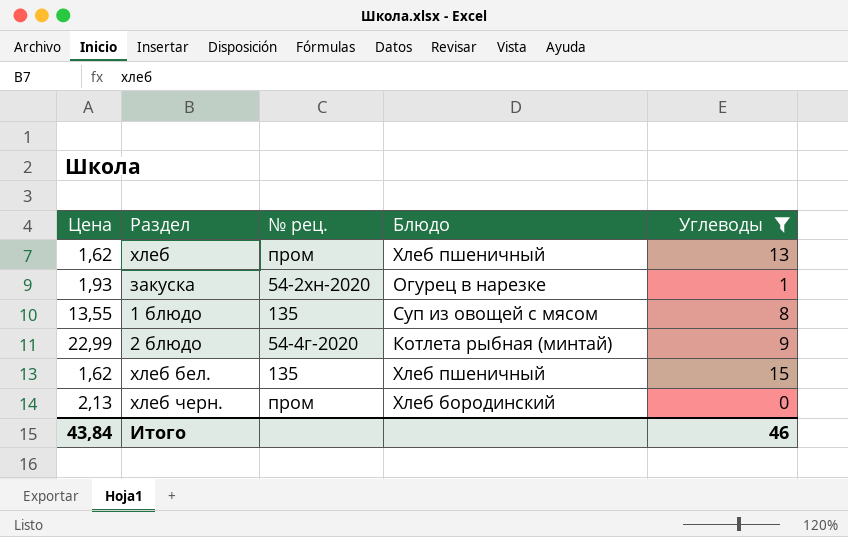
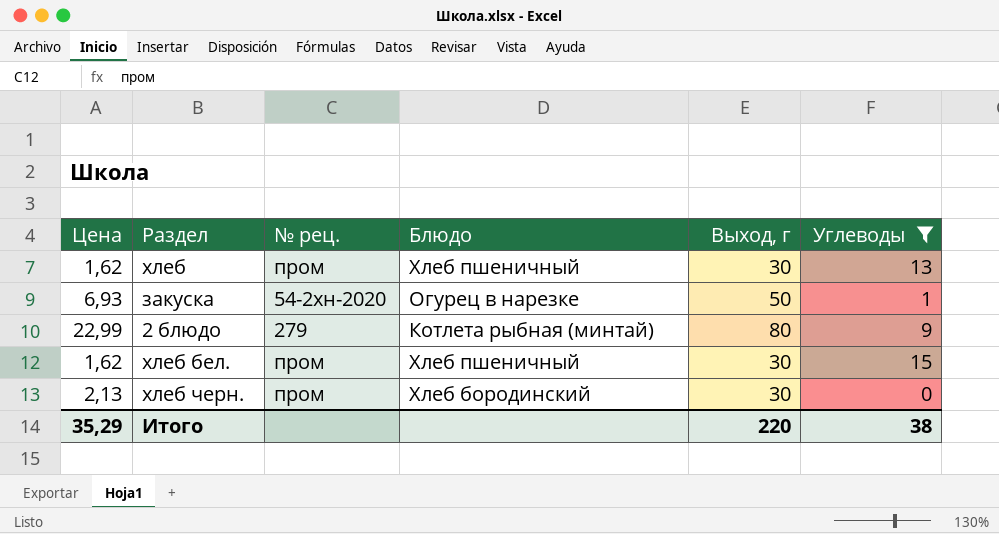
column Выход, г | position: none -> 5
row 1 блюдо: 13,55 | 135 | Суп из овощей с мясом | 8 -> none
закуска | Цена: 1,93 -> 6,93
2 блюдо | № рец.: 54-4г-2020 -> 279
хлеб бел. | № рец.: 135 -> пром
Итого | Цена: 43,84 -> 35,29
Итого | Углеводы: 46 -> 38

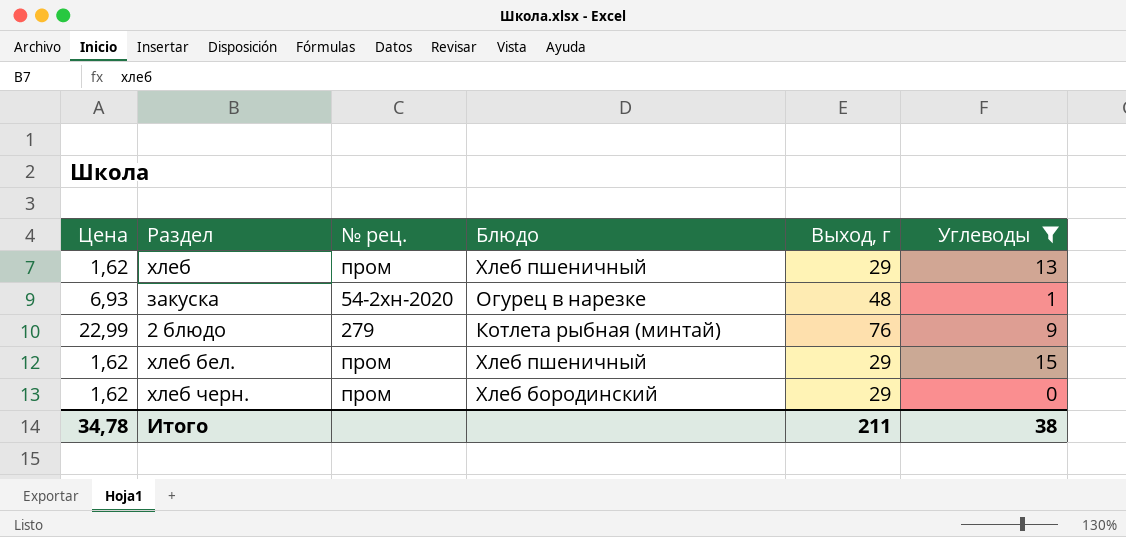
хлеб | Выход, г: 30 -> 29
закуска | Выход, г: 50 -> 48
2 блюдо | Выход, г: 80 -> 76
хлеб бел. | Выход, г: 30 -> 29
хлеб черн. | Цена: 2,13 -> 1,62
хлеб черн. | Выход, г: 30 -> 29
Итого | Цена: 35,29 -> 34,78
Итого | Выход, г: 220 -> 211

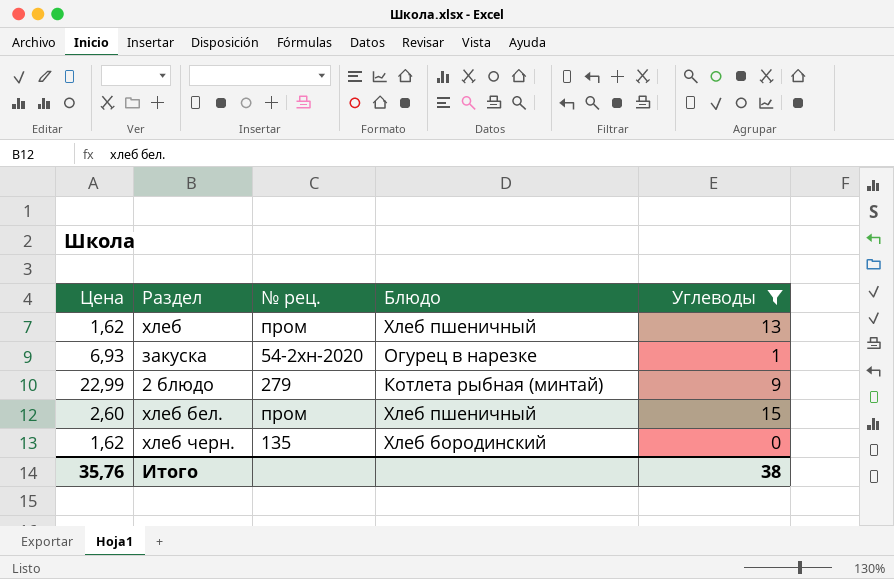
column Выход, г | position: 5 -> none
хлеб бел. | Цена: 1,62 -> 2,60
хлеб черн. | № рец.: пром -> 135
Итого | Цена: 34,78 -> 35,76

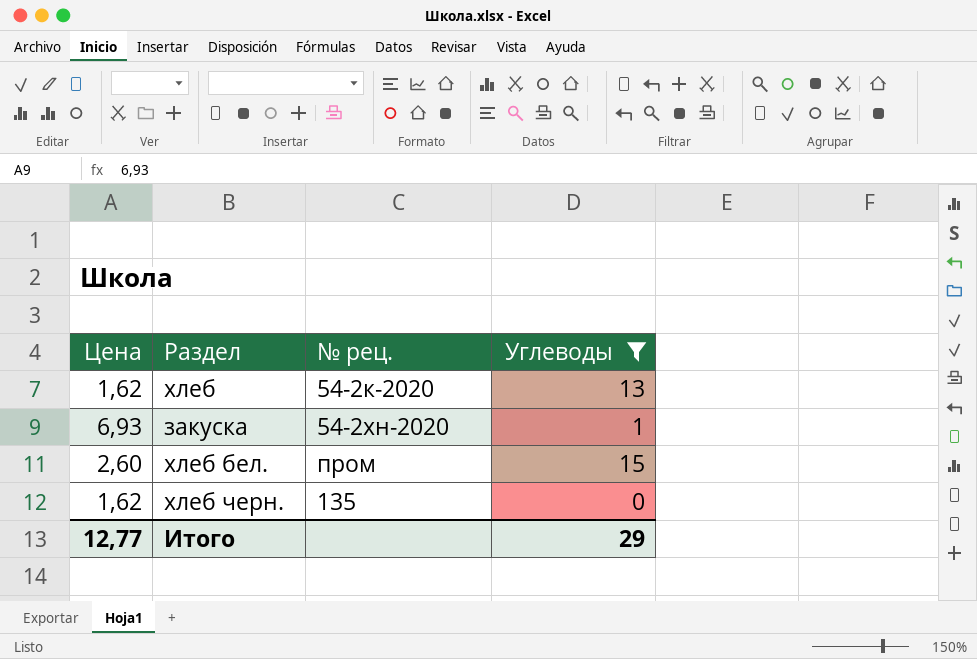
column Блюдо | position: 4 -> none
row 2 блюдо: 22,99 | 279 | Котлета рыбная (минтай) | 9 -> none
хлеб | № рец.: пром -> 54-2к-2020
Итого | Цена: 35,76 -> 12,77
Итого | Углеводы: 38 -> 29

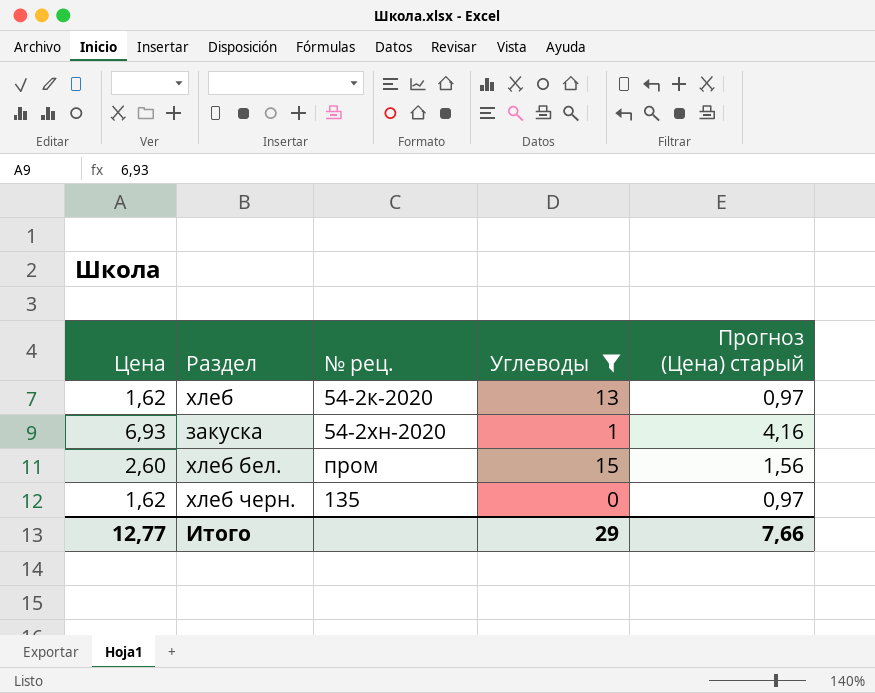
column Прогноз (Цена) старый | formula: none -> [Цена] * 0,6

